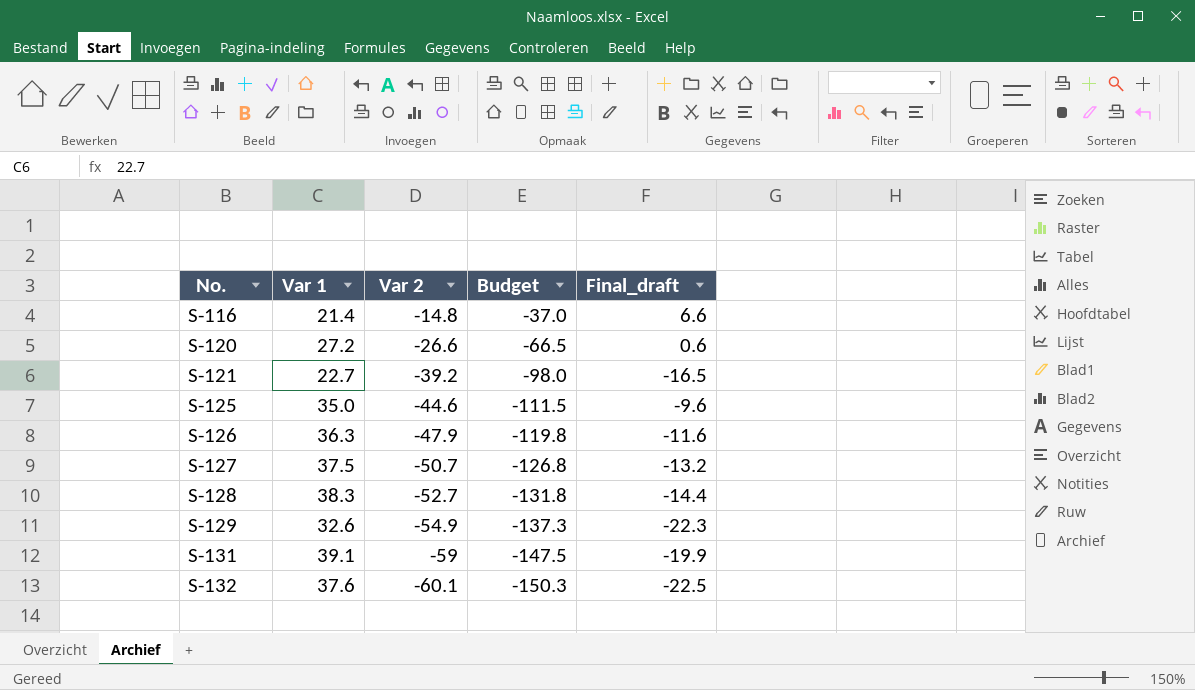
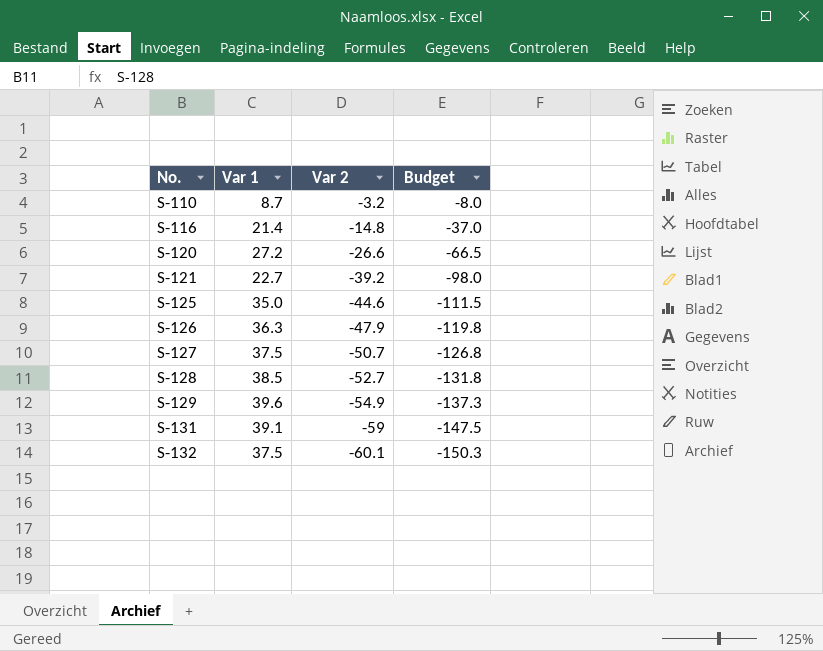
column Final_draft | formula: [Var 1] + [Var 2] -> none
row S-110: none -> 8.7 | -3.2 | -8.0
S-128 | Var 1: 38.3 -> 38.5
S-129 | Var 1: 32.6 -> 39.6
S-132 | Var 1: 37.6 -> 37.5

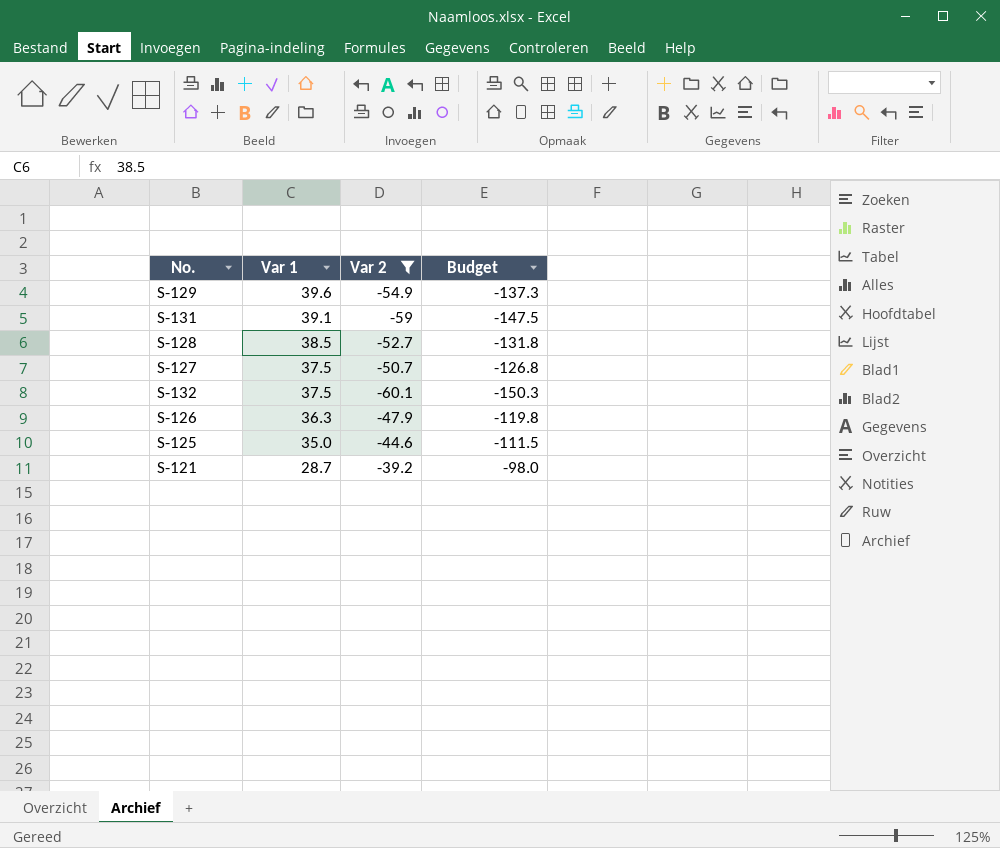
filter: none -> Var 2 <= -39.2
row order: No. ascending -> Var 1 descending
S-121 | Var 1: 22.7 -> 28.7

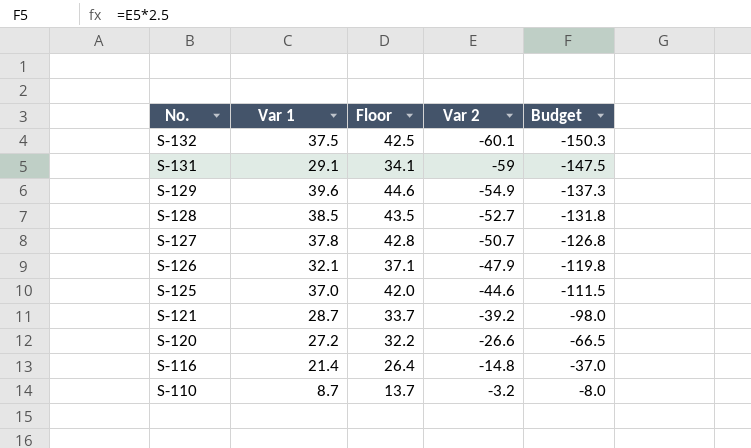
filter: Var 2 <= -39.2 -> none
row order: Var 1 descending -> No. descending
column Floor | formula: none -> [Var 1] + 5
S-131 | Var 1: 39.1 -> 29.1
S-127 | Var 1: 37.5 -> 37.8
S-126 | Var 1: 36.3 -> 32.1
S-125 | Var 1: 35.0 -> 37.0

